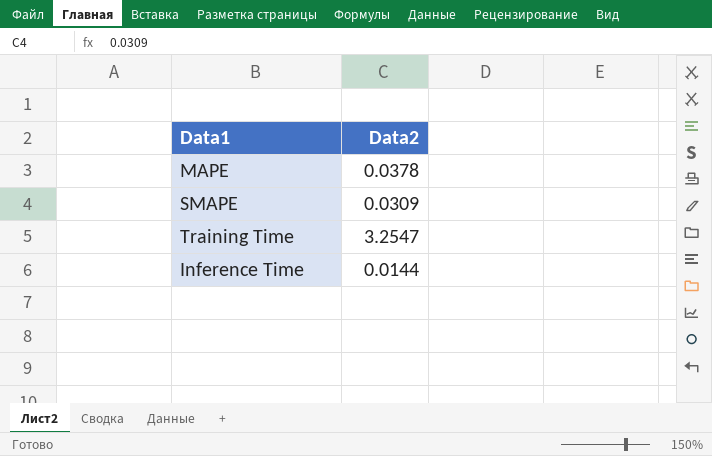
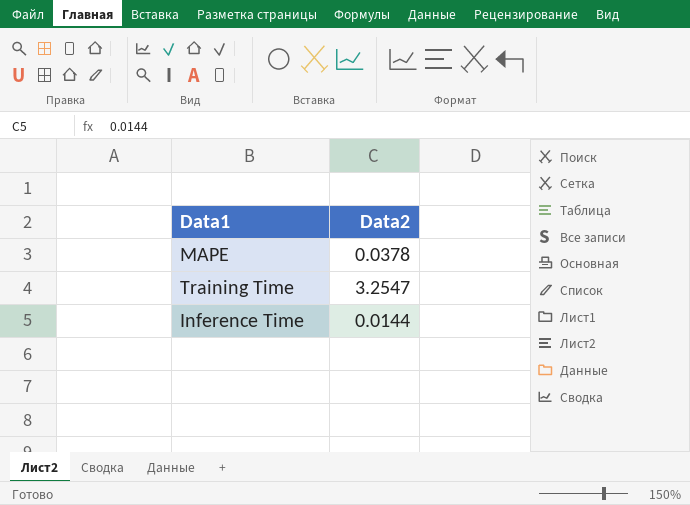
row SMAPE: 0.0309 -> none

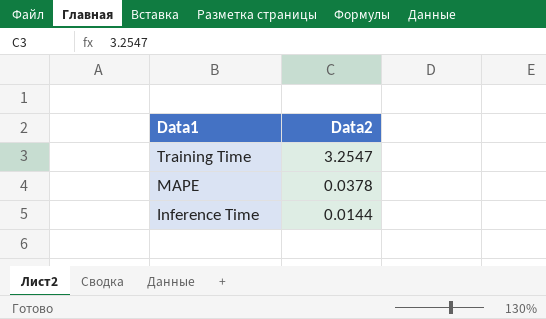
row order: none -> Data1 descending

